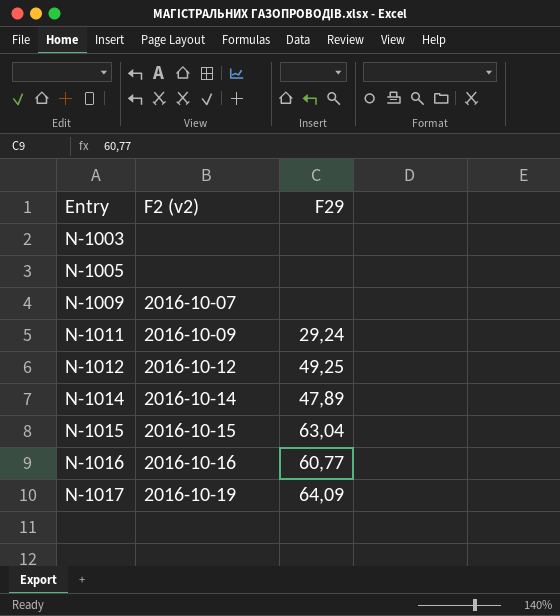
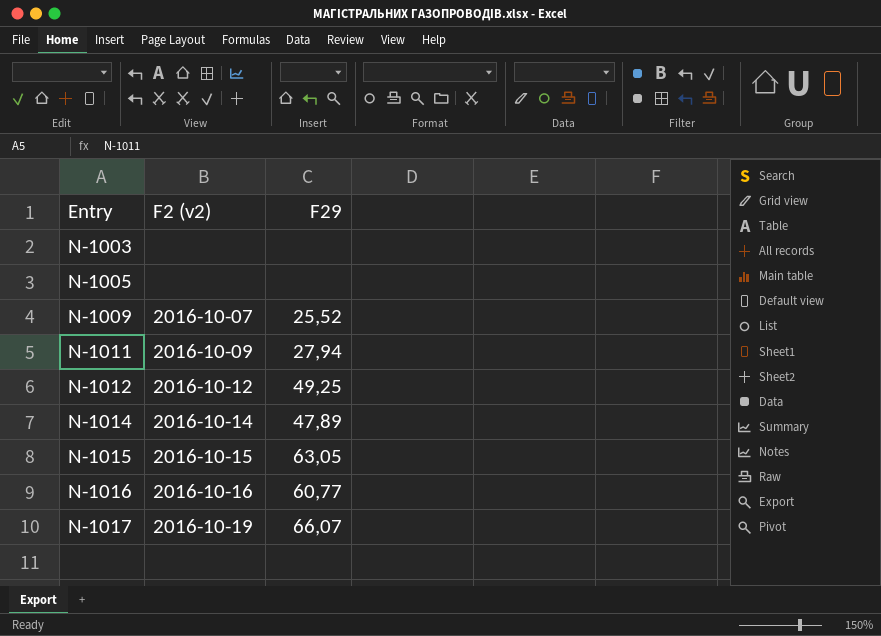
N-1009 | F29: none -> 25,52
N-1011 | F29: 29,24 -> 27,94
N-1015 | F29: 63,04 -> 63,05
N-1017 | F29: 64,09 -> 66,07

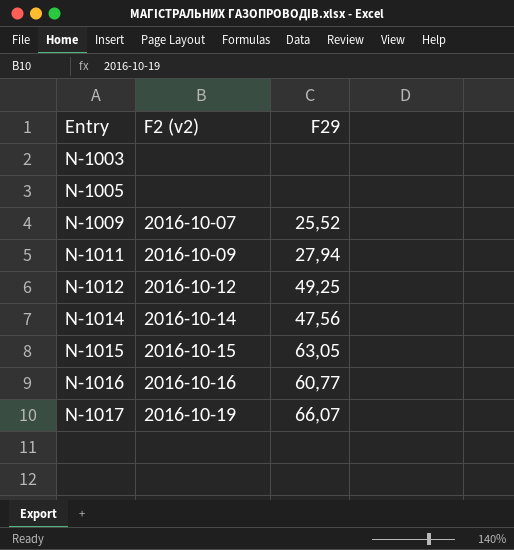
N-1014 | F29: 47,89 -> 47,56

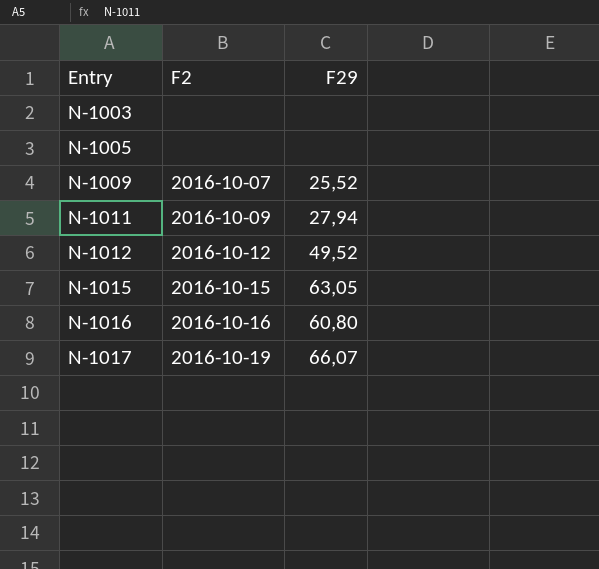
column name: F2 (v2) -> F2
row N-1014: 2016-10-14 | 47,56 -> none
N-1012 | F29: 49,25 -> 49,52
N-1016 | F29: 60,77 -> 60,80

